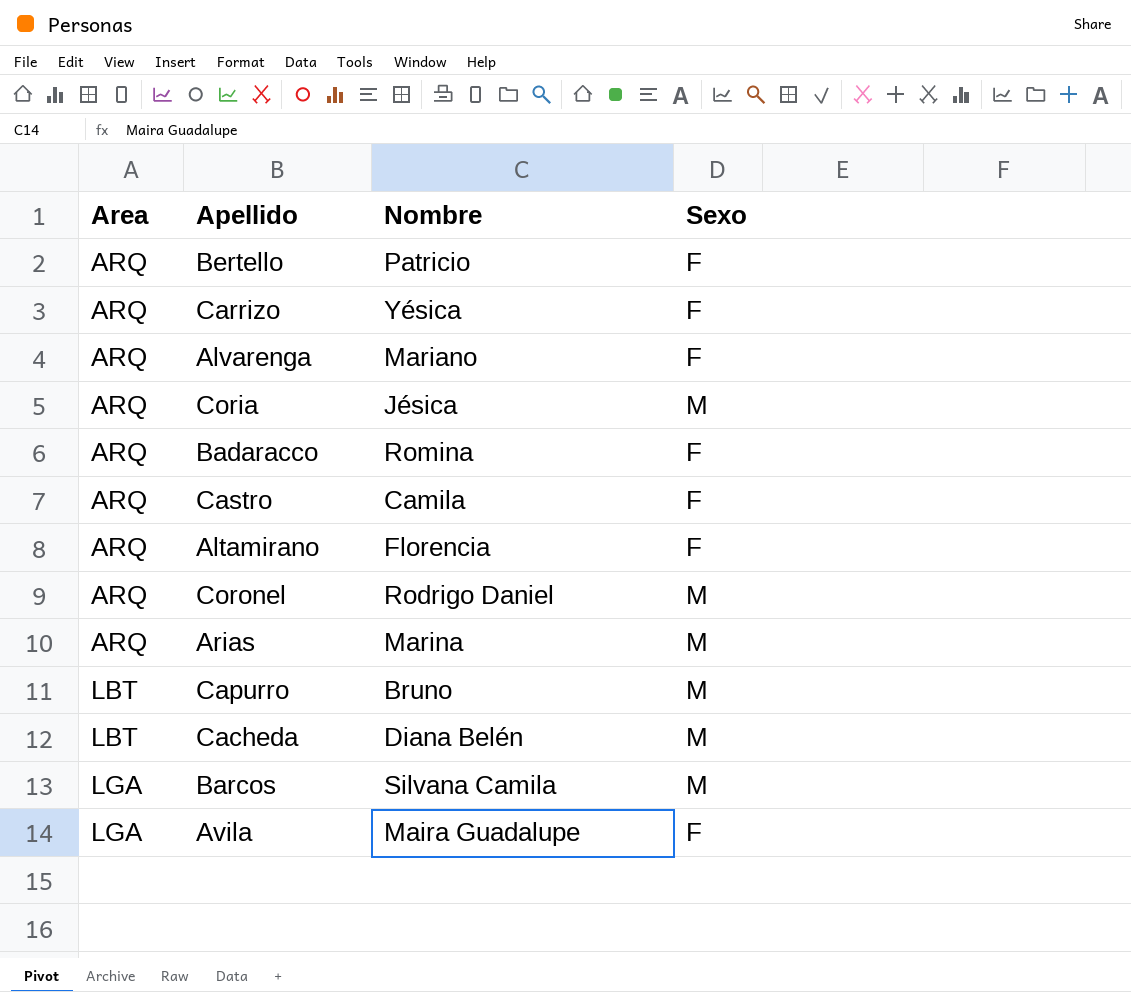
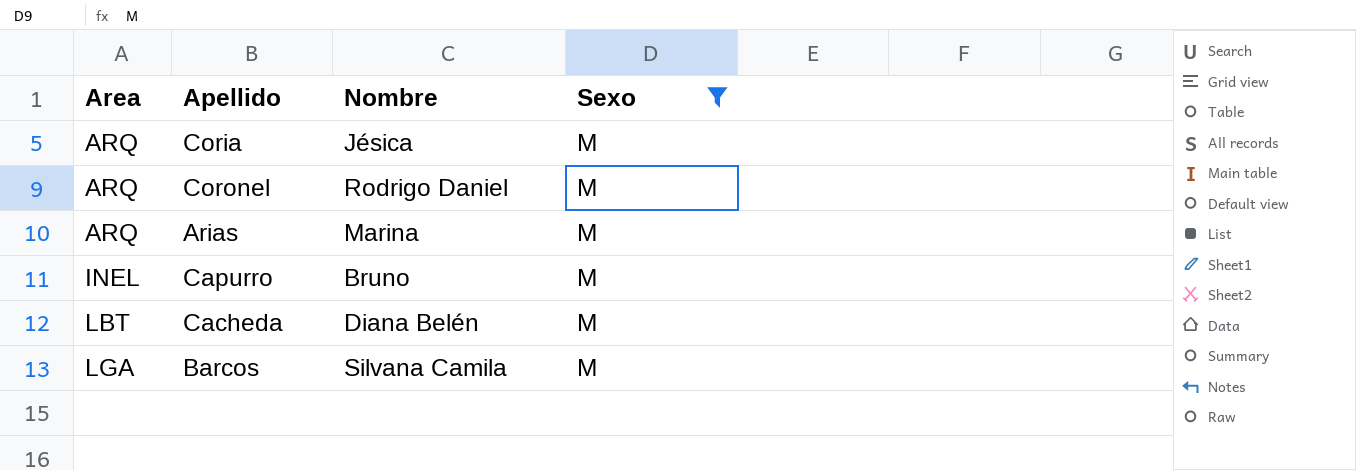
filter: none -> Sexo = M
Capurro | Area: LBT -> INEL

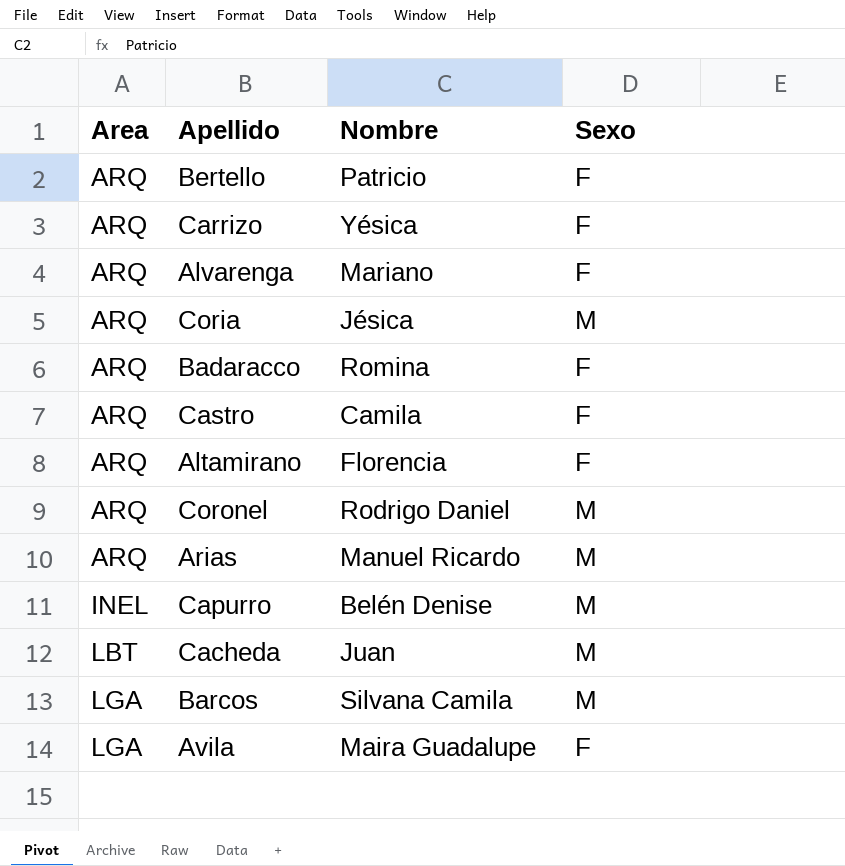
filter: Sexo = M -> none
Arias | Nombre: Marina -> Manuel Ricardo
Capurro | Nombre: Bruno -> Belén Denise
Cacheda | Nombre: Diana Belén -> Juan

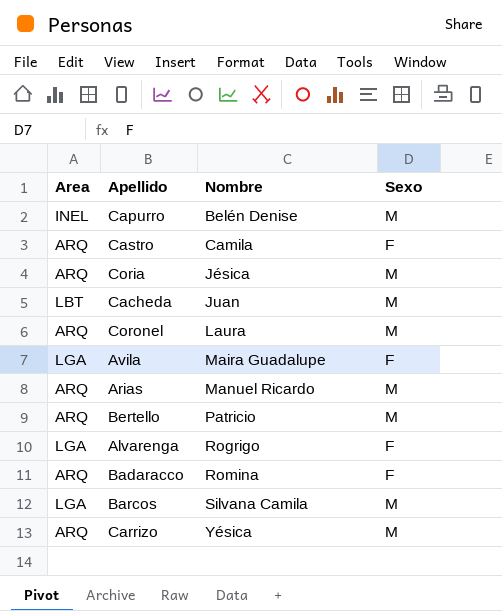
row order: Area ascending -> Nombre ascending
row Altamirano: ARQ | Florencia | F -> none
Coronel | Nombre: Rodrigo Daniel -> Laura
Bertello | Sexo: F -> M
Alvarenga | Area: ARQ -> LGA
Alvarenga | Nombre: Mariano -> Rogrigo
Carrizo | Sexo: F -> M

